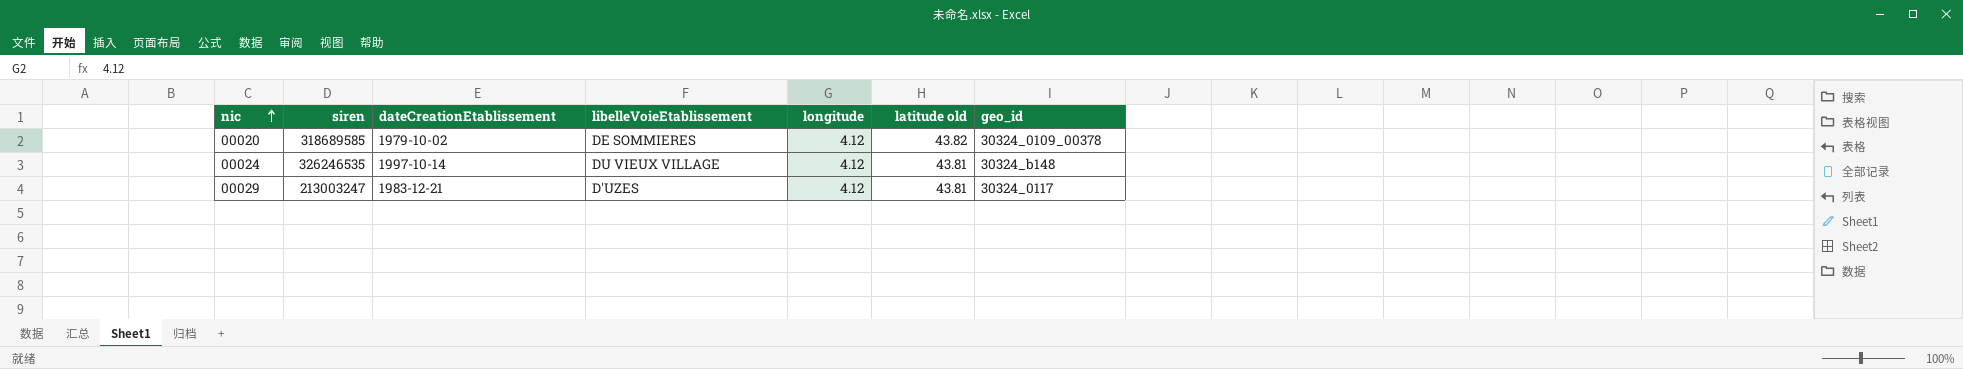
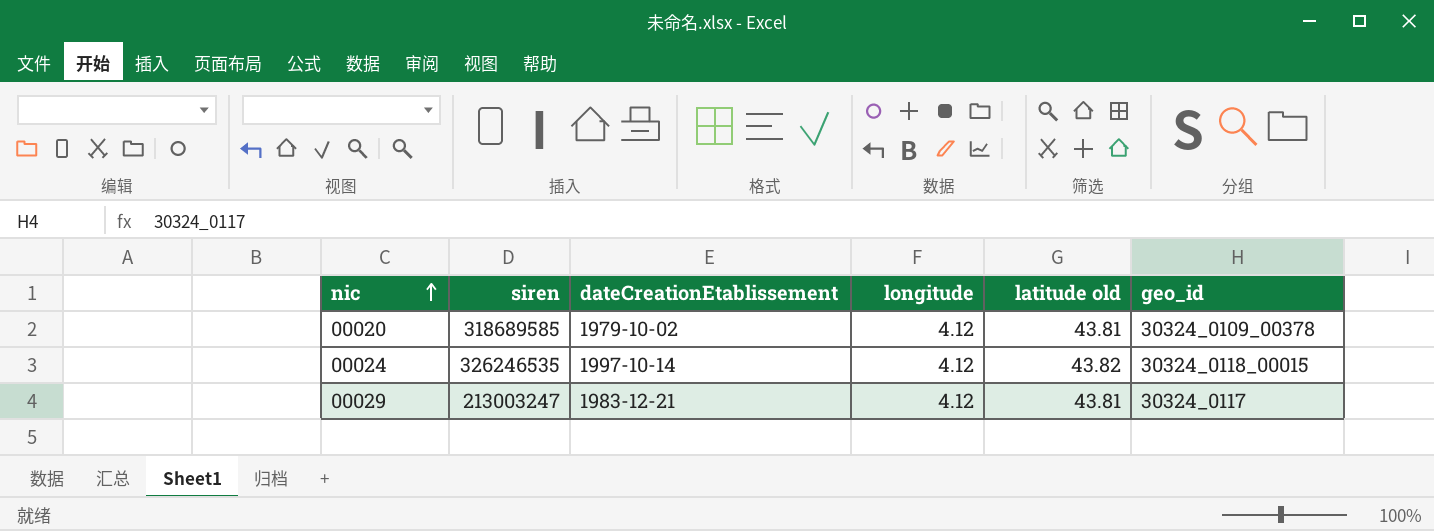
column libelleVoieEtablissement | position: 4 -> none
00020 | latitude old: 43.82 -> 43.81
00024 | latitude old: 43.81 -> 43.82
00024 | geo_id: 30324_b148 -> 30324_0118_00015

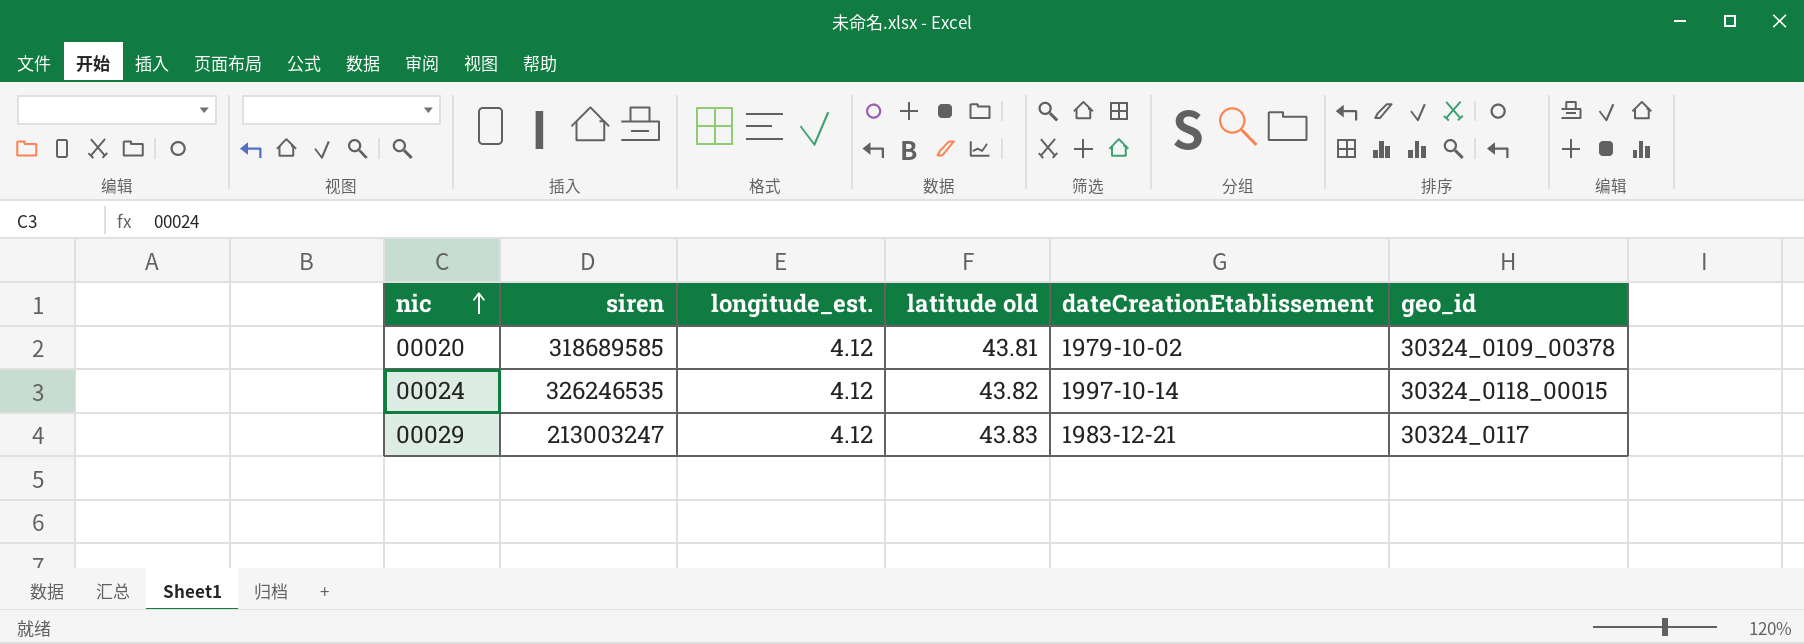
column name: longitude -> longitude_est.
column dateCreationEtablissement | position: 3 -> 5
00029 | latitude old: 43.81 -> 43.83

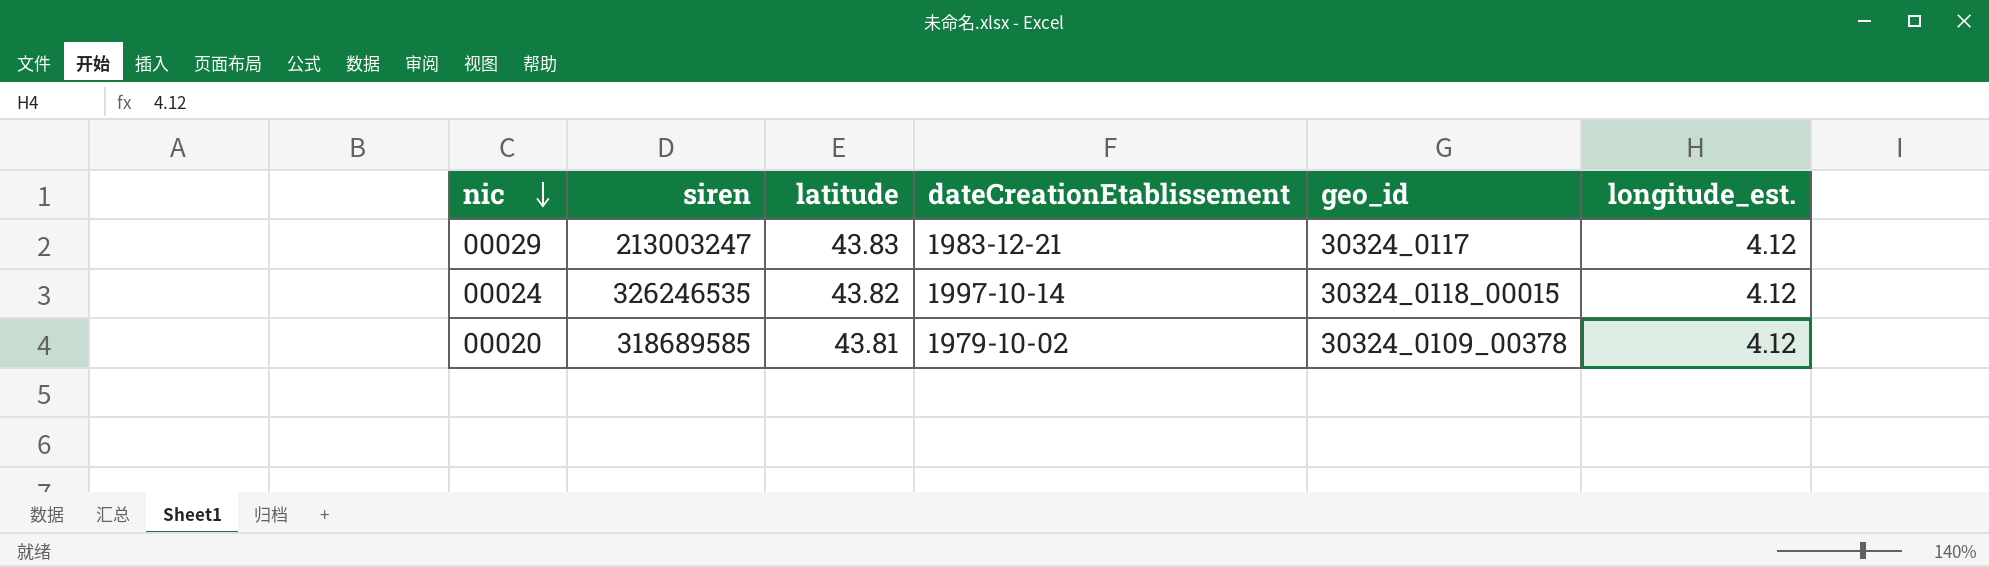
row order: nic ascending -> nic descending
column name: latitude old -> latitude
column longitude_est. | position: 3 -> 6

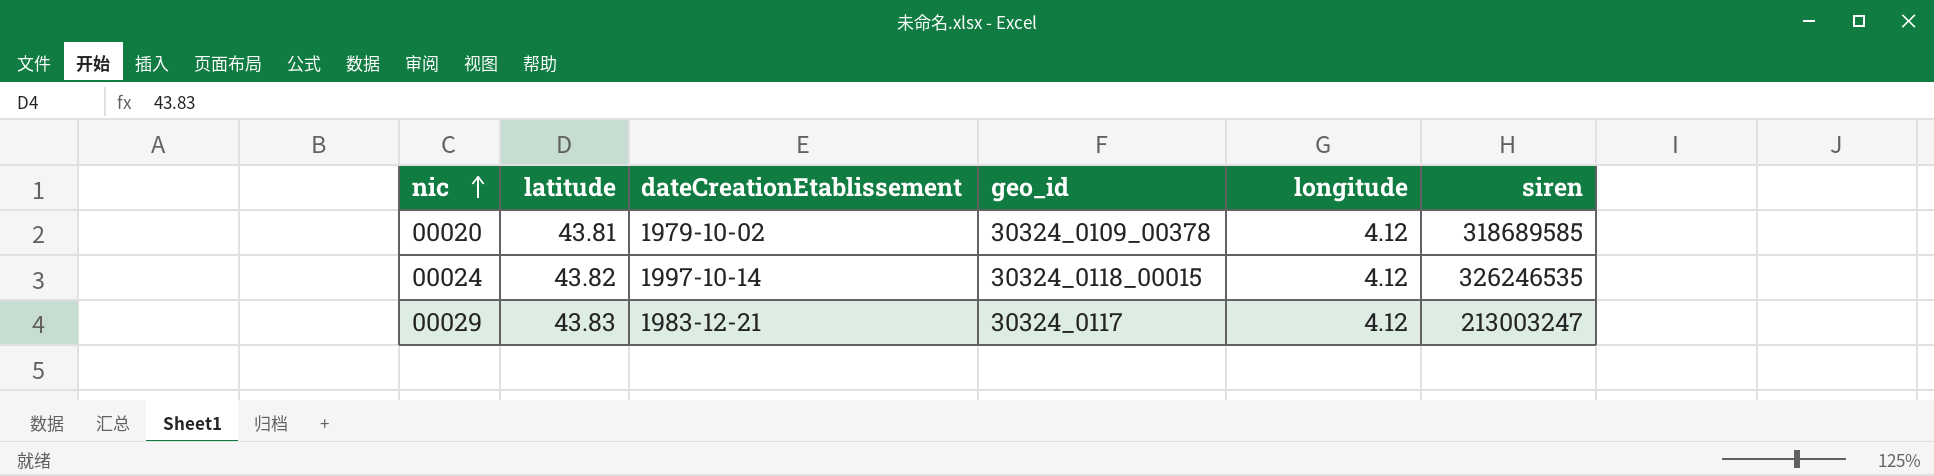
row order: nic descending -> nic ascending
column name: longitude_est. -> longitude
column siren | position: 2 -> 6

